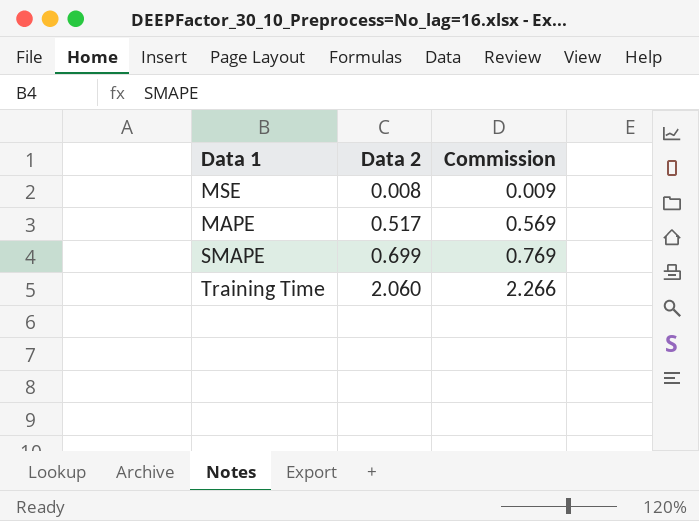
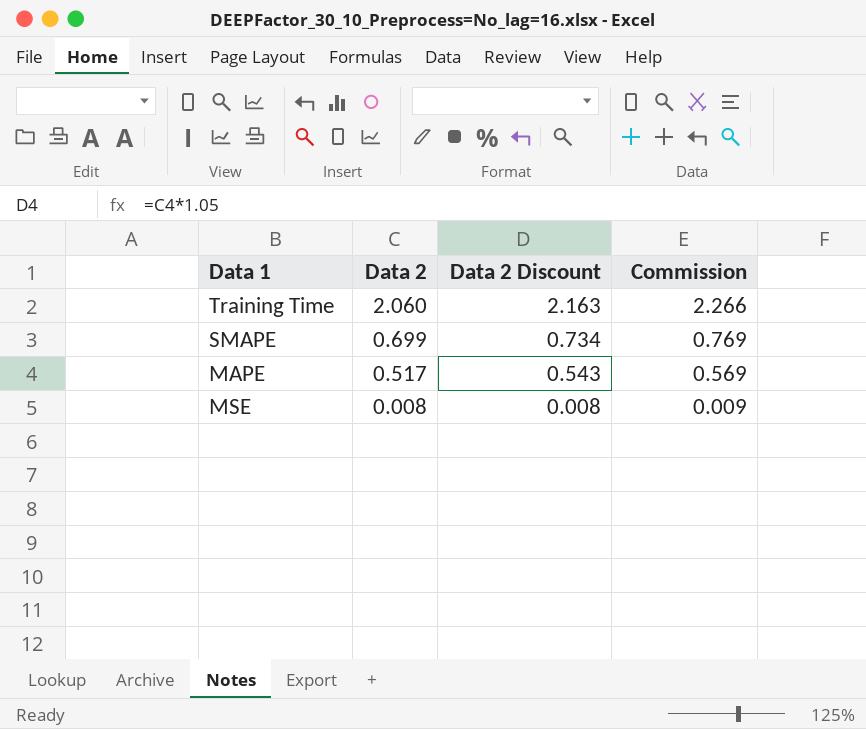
row order: Data 2 ascending -> Data 2 descending
column Data 2 Discount | formula: none -> [Data 2] * 1.05

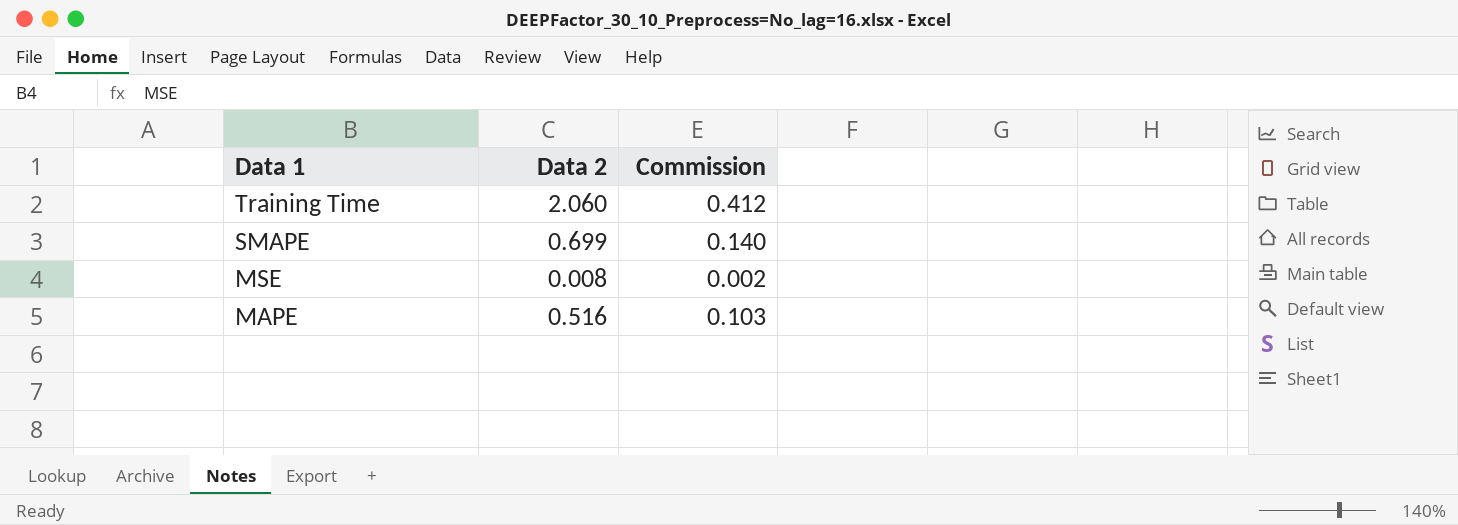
row order: Data 2 descending -> Data 1 descending
column Data 2 Discount | formula: [Data 2] * 1.05 -> none
column Commission | formula: [Data 2] * 1.1 -> [Data 2] * 0.2
MAPE | Data 2: 0.517 -> 0.516

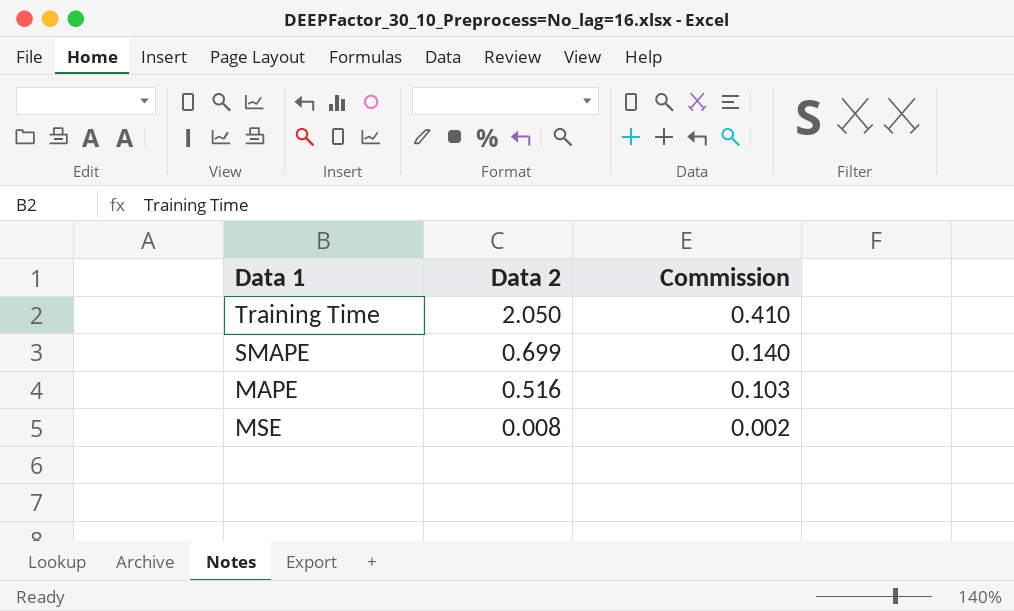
row order: Data 1 descending -> Data 2 descending
Training Time | Data 2: 2.060 -> 2.050
Training Time | Commission: 0.412 -> 0.410

